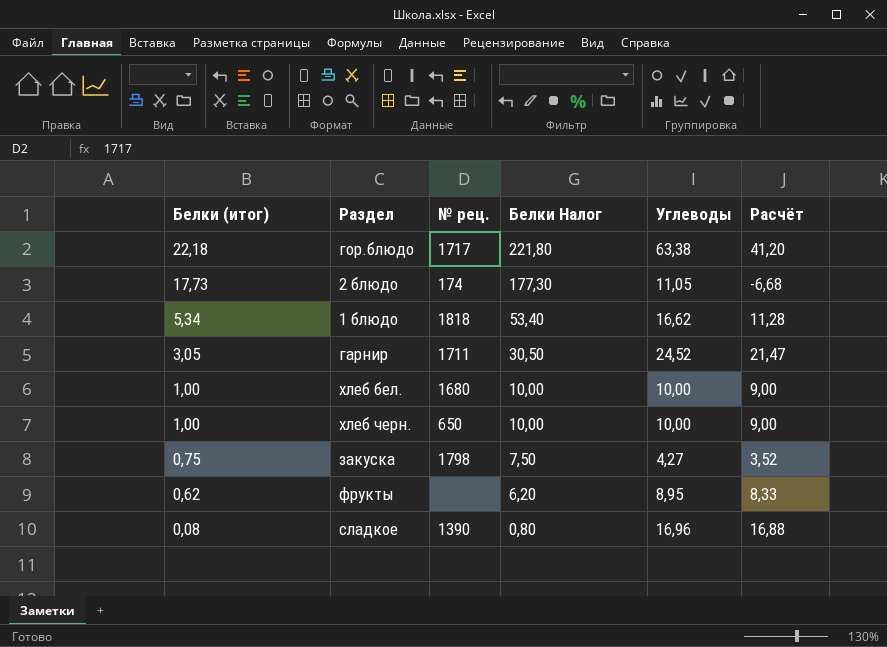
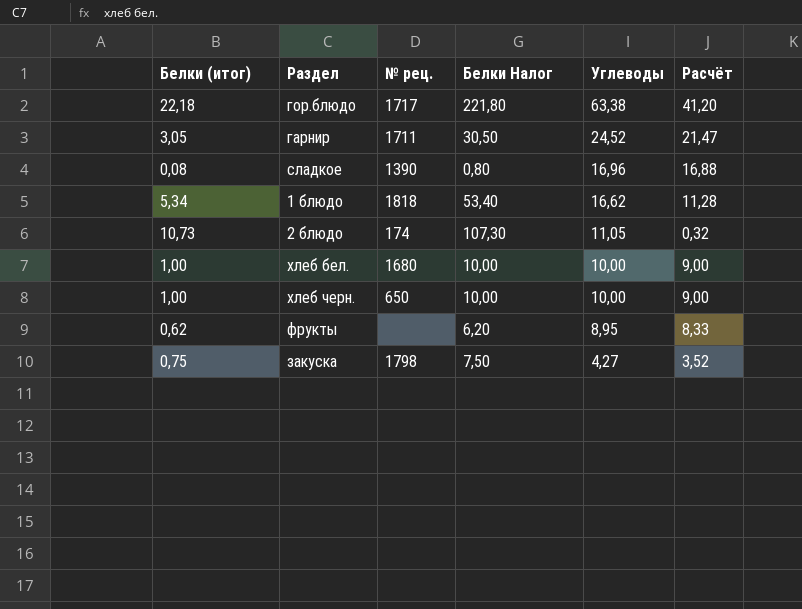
row order: Белки (итог) descending -> Углеводы descending
2 блюдо | Белки (итог): 17,73 -> 10,73
2 блюдо | Белки Налог: 177,30 -> 107,30
2 блюдо | Расчёт: -6,68 -> 0,32

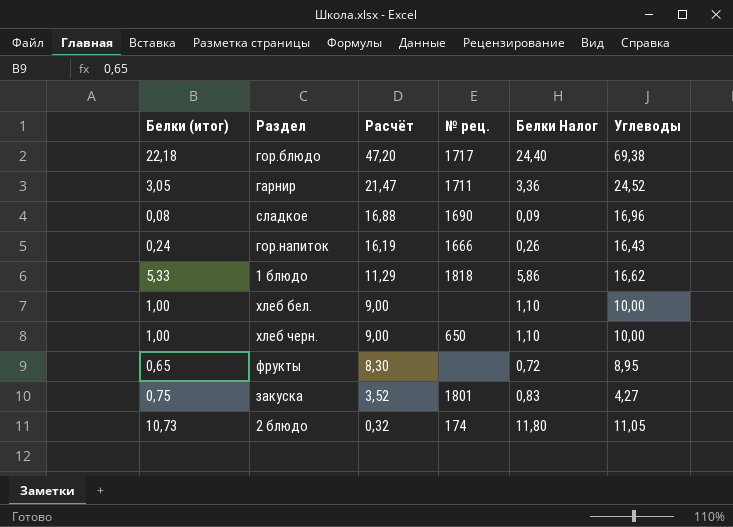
row order: Углеводы descending -> Расчёт descending
column Расчёт | position: 6 -> 3
column Белки Налог | formula: [Белки (итог)] * 10 -> [Белки (итог)] * 1,1
гор.блюдо | Расчёт: 41,20 -> 47,20
гор.блюдо | Углеводы: 63,38 -> 69,38
сладкое | № рец.: 1390 -> 1690
row гор.напиток: none -> 0,24 | 16,19 | 1666 | 0,26 | 16,43
1 блюдо | Белки (итог): 5,34 -> 5,33
1 блюдо | Расчёт: 11,28 -> 11,29
хлеб бел. | № рец.: 1680 -> none
фрукты | Белки (итог): 0,62 -> 0,65
фрукты | Расчёт: 8,33 -> 8,30
закуска | № рец.: 1798 -> 1801

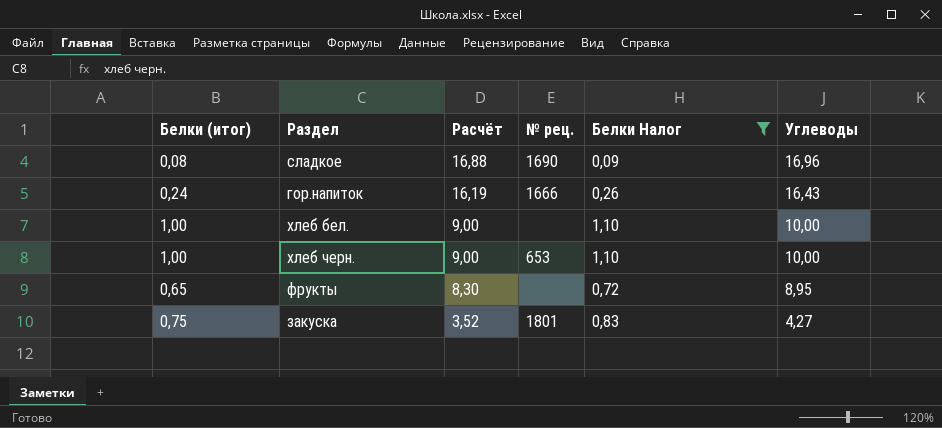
filter: none -> Белки Налог <= 1,10
хлеб черн. | № рец.: 650 -> 653

